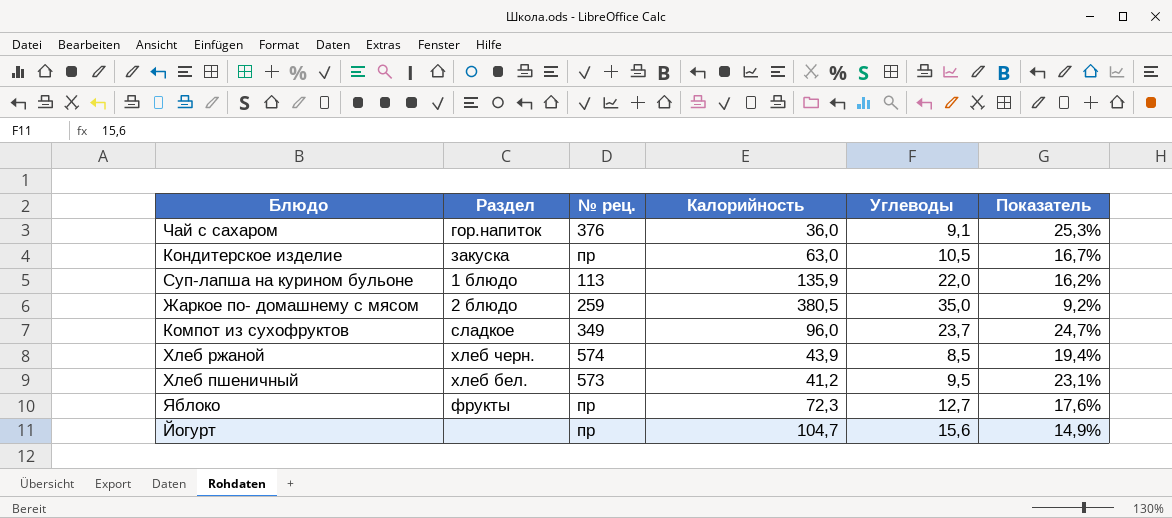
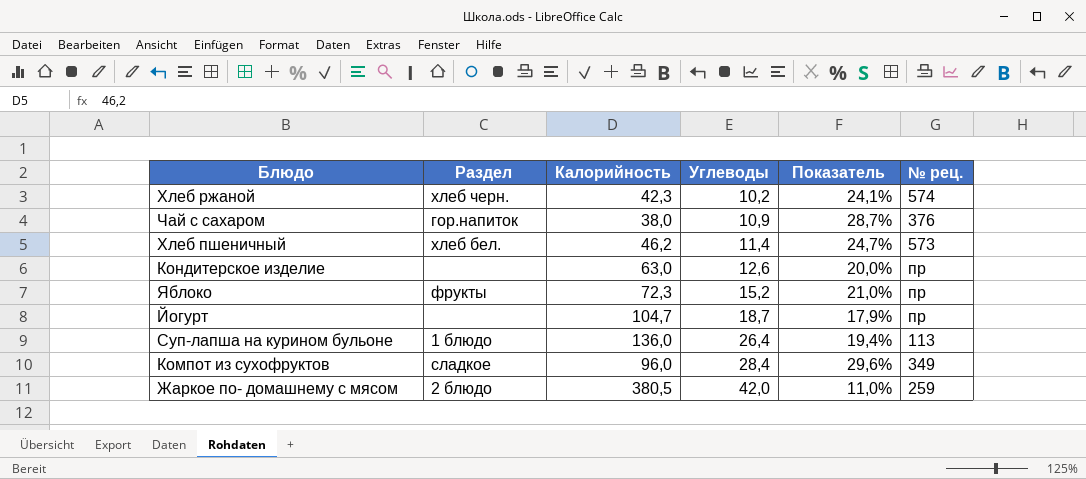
row order: none -> Углеводы ascending
column № рец. | position: 3 -> 6
Хлеб ржаной | Калорийность: 43,9 -> 42,3
Хлеб ржаной | Углеводы: 8,5 -> 10,2
Хлеб ржаной | Показатель: 19,4% -> 24,1%
Чай с сахаром | Калорийность: 36,0 -> 38,0
Чай с сахаром | Углеводы: 9,1 -> 10,9
Чай с сахаром | Показатель: 25,3% -> 28,7%
Хлеб пшеничный | Калорийность: 41,2 -> 46,2
Хлеб пшеничный | Углеводы: 9,5 -> 11,4
Хлеб пшеничный | Показатель: 23,1% -> 24,7%
Кондитерское изделие | Раздел: закуска -> none
Кондитерское изделие | Углеводы: 10,5 -> 12,6
Кондитерское изделие | Показатель: 16,7% -> 20,0%
Яблоко | Углеводы: 12,7 -> 15,2
Яблоко | Показатель: 17,6% -> 21,0%
Йогурт | Углеводы: 15,6 -> 18,7
Йогурт | Показатель: 14,9% -> 17,9%
Суп-лапша на курином бульоне | Калорийность: 135,9 -> 136,0
Суп-лапша на курином бульоне | Углеводы: 22,0 -> 26,4
Суп-лапша на курином бульоне | Показатель: 16,2% -> 19,4%
Компот из сухофруктов | Углеводы: 23,7 -> 28,4
Компот из сухофруктов | Показатель: 24,7% -> 29,6%
Жаркое по- домашнему с мясом | Углеводы: 35,0 -> 42,0
Жаркое по- домашнему с мясом | Показатель: 9,2% -> 11,0%

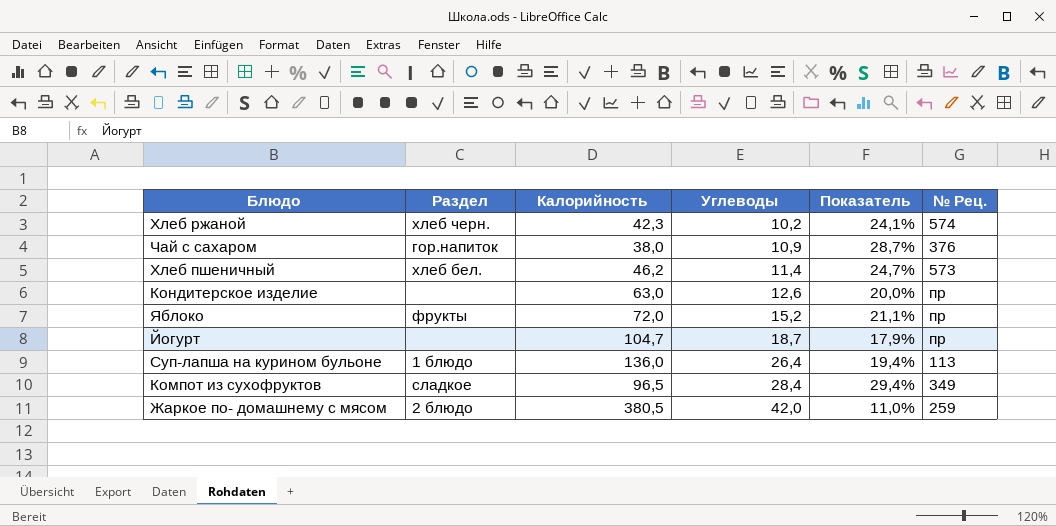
column name: № рец. -> № Рец.
Яблоко | Калорийность: 72,3 -> 72,0
Яблоко | Показатель: 21,0% -> 21,1%
Компот из сухофруктов | Калорийность: 96,0 -> 96,5
Компот из сухофруктов | Показатель: 29,6% -> 29,4%

